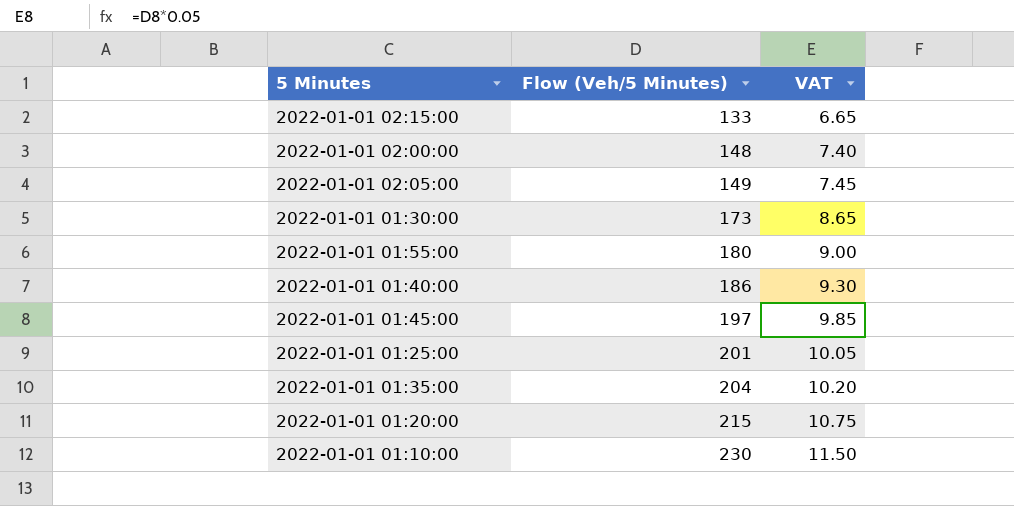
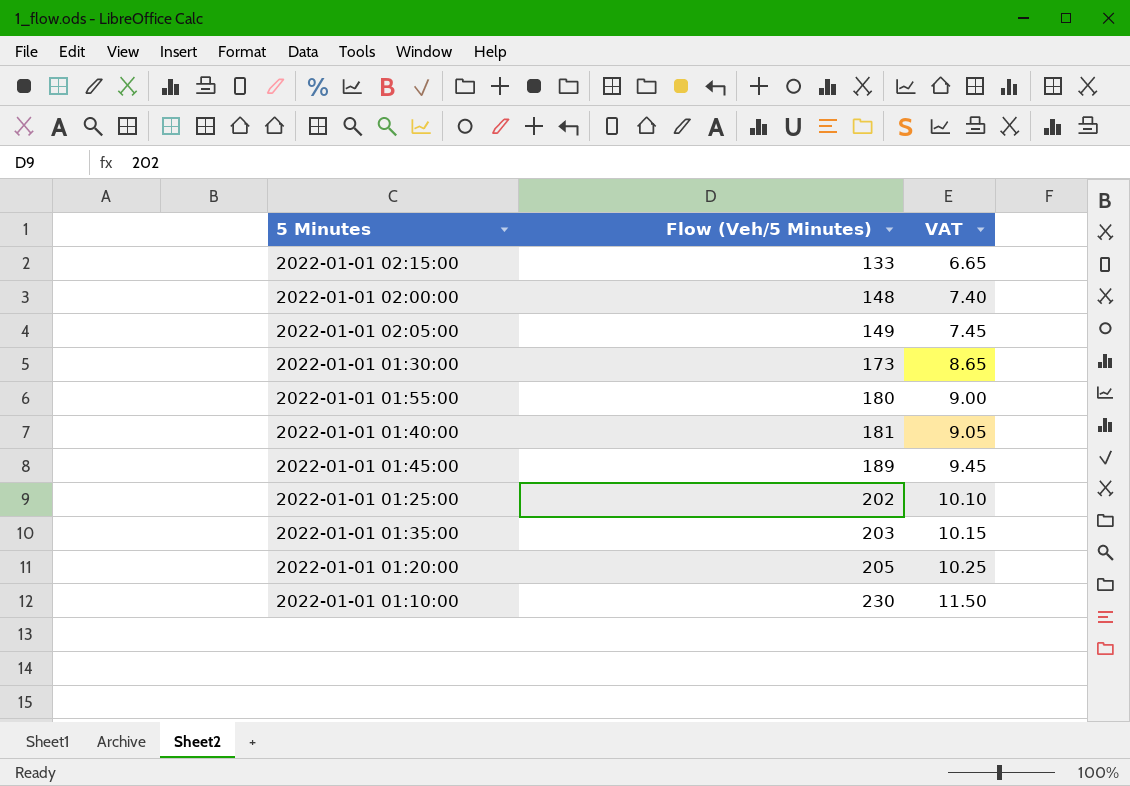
2022-01-01 01:40:00 | Flow (Veh/5 Minutes): 186 -> 181
2022-01-01 01:40:00 | VAT: 9.30 -> 9.05
2022-01-01 01:45:00 | Flow (Veh/5 Minutes): 197 -> 189
2022-01-01 01:45:00 | VAT: 9.85 -> 9.45
2022-01-01 01:25:00 | Flow (Veh/5 Minutes): 201 -> 202
2022-01-01 01:25:00 | VAT: 10.05 -> 10.10
2022-01-01 01:35:00 | Flow (Veh/5 Minutes): 204 -> 203
2022-01-01 01:35:00 | VAT: 10.20 -> 10.15
2022-01-01 01:20:00 | Flow (Veh/5 Minutes): 215 -> 205
2022-01-01 01:20:00 | VAT: 10.75 -> 10.25

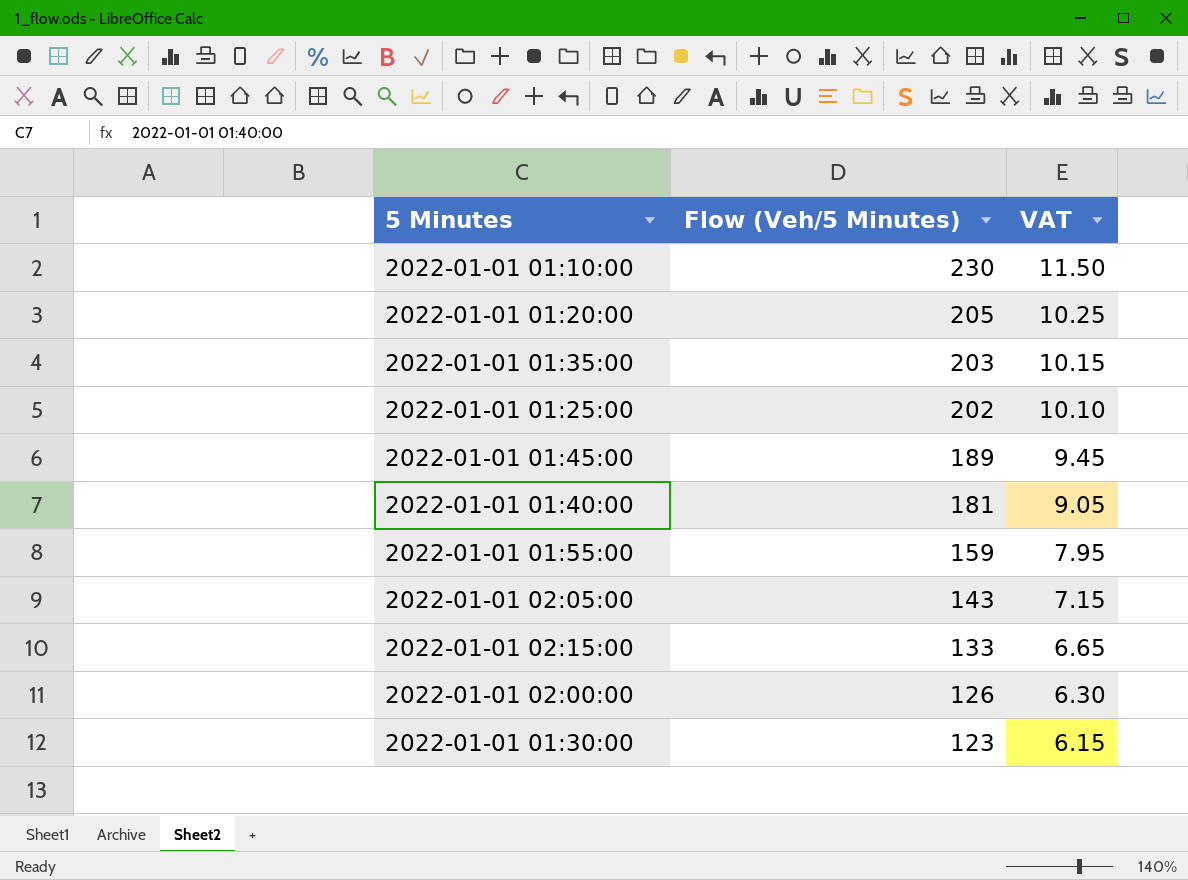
row order: Flow (Veh/5 Minutes) ascending -> Flow (Veh/5 Minutes) descending
2022-01-01 01:55:00 | Flow (Veh/5 Minutes): 180 -> 159
2022-01-01 01:55:00 | VAT: 9.00 -> 7.95
2022-01-01 02:05:00 | Flow (Veh/5 Minutes): 149 -> 143
2022-01-01 02:05:00 | VAT: 7.45 -> 7.15
2022-01-01 02:00:00 | Flow (Veh/5 Minutes): 148 -> 126
2022-01-01 02:00:00 | VAT: 7.40 -> 6.30
2022-01-01 01:30:00 | Flow (Veh/5 Minutes): 173 -> 123
2022-01-01 01:30:00 | VAT: 8.65 -> 6.15

